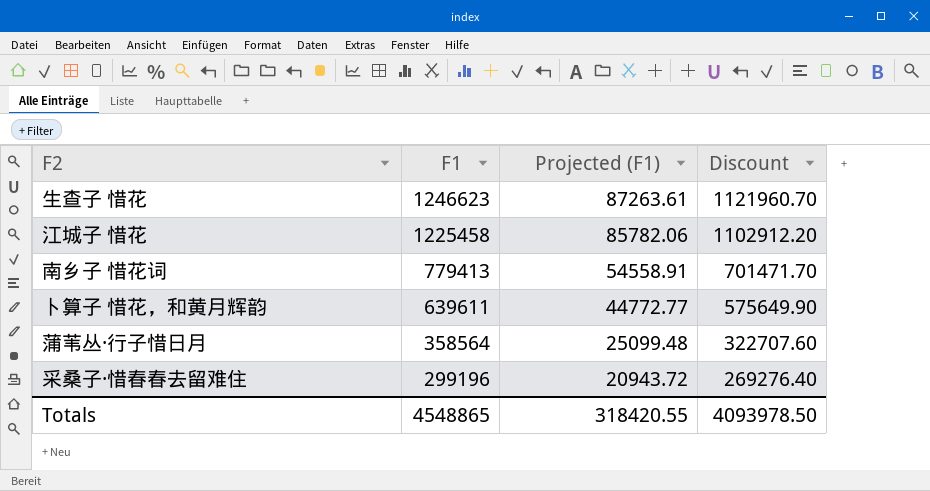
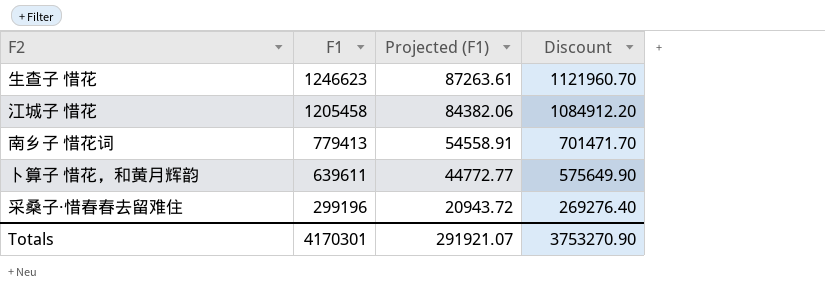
row 蒲苇丛·行子惜日月: 358564 | 25099.48 | 322707.60 -> none
江城子 惜花 | F1: 1225458 -> 1205458
江城子 惜花 | Projected (F1): 85782.06 -> 84382.06
江城子 惜花 | Discount: 1102912.20 -> 1084912.20
Totals | F1: 4548865 -> 4170301
Totals | Projected (F1): 318420.55 -> 291921.07
Totals | Discount: 4093978.50 -> 3753270.90

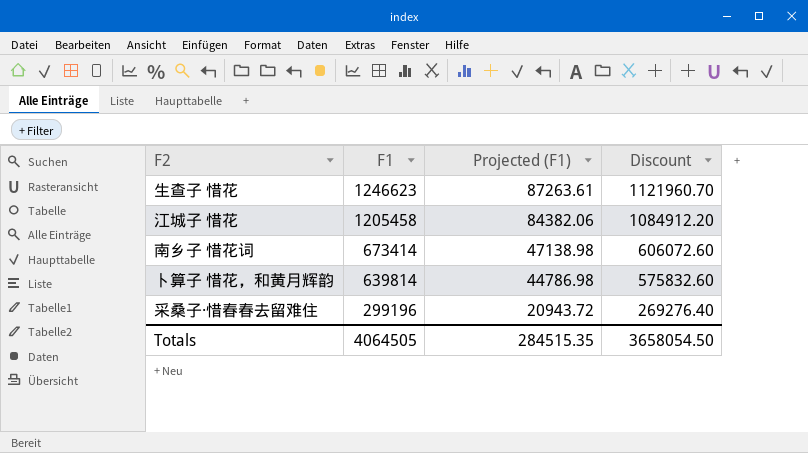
南乡子 惜花词 | F1: 779413 -> 673414
南乡子 惜花词 | Projected (F1): 54558.91 -> 47138.98
南乡子 惜花词 | Discount: 701471.70 -> 606072.60
卜算子 惜花，和黄月辉韵 | F1: 639611 -> 639814
卜算子 惜花，和黄月辉韵 | Projected (F1): 44772.77 -> 44786.98
卜算子 惜花，和黄月辉韵 | Discount: 575649.90 -> 575832.60
Totals | F1: 4170301 -> 4064505
Totals | Projected (F1): 291921.07 -> 284515.35
Totals | Discount: 3753270.90 -> 3658054.50

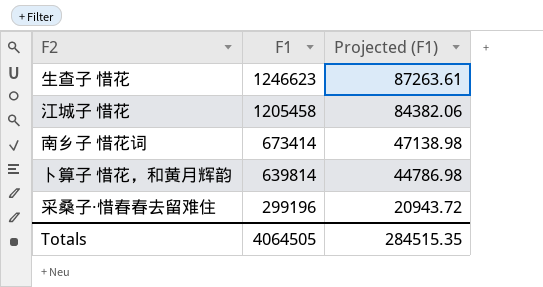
column Discount | formula: [F1] * 0.9 -> none

